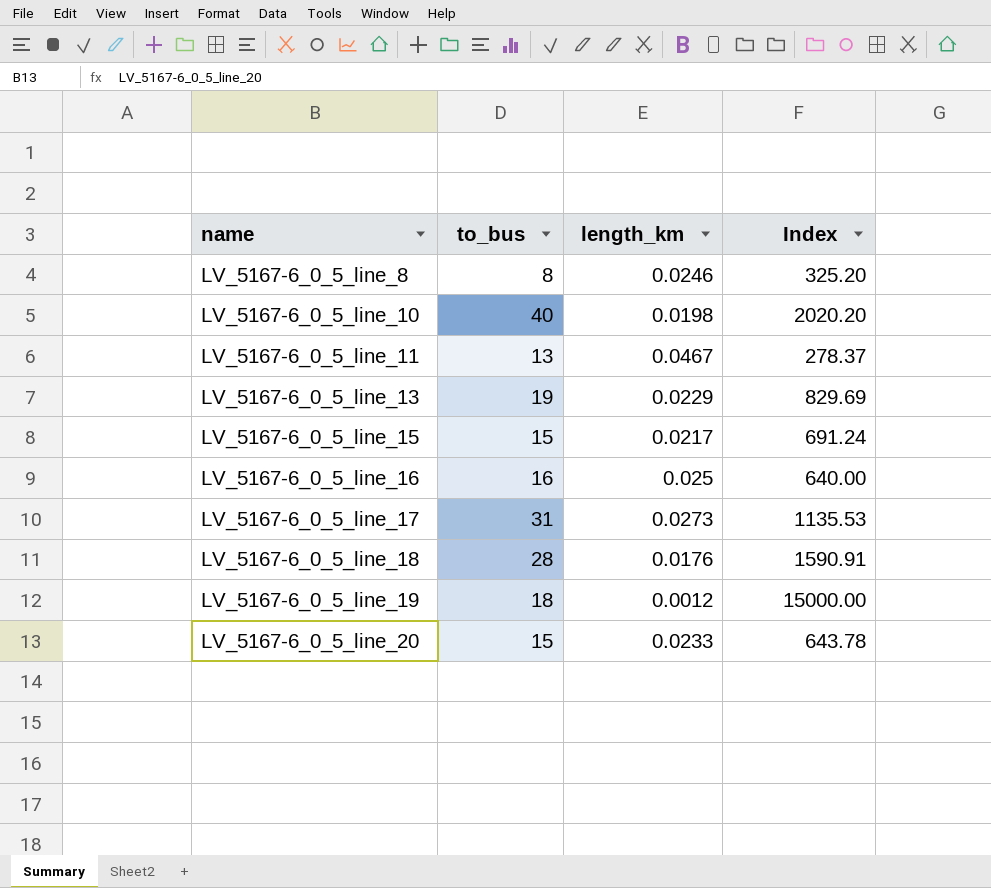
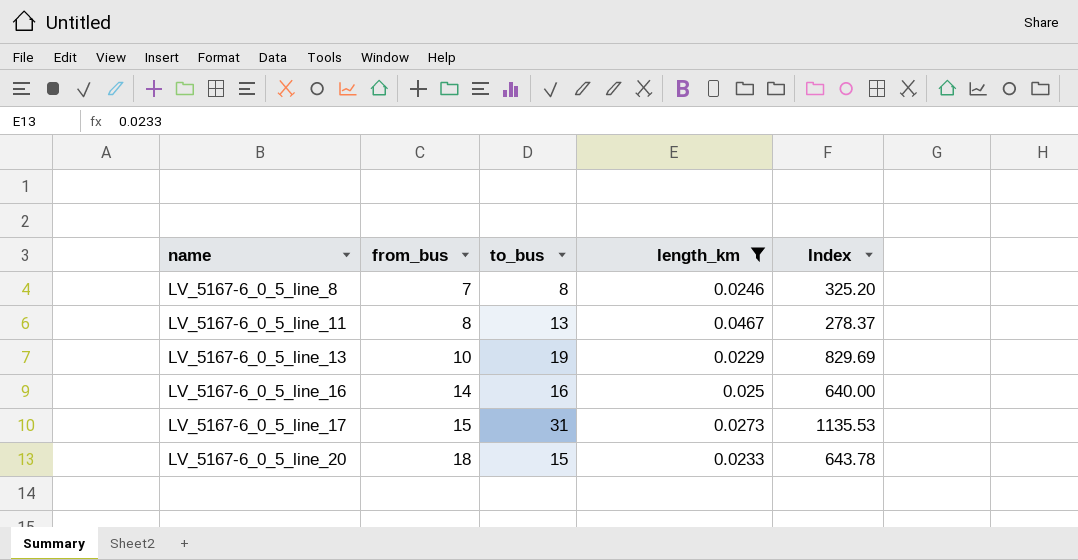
filter: none -> length_km >= 0.0229
column from_bus | position: none -> 2

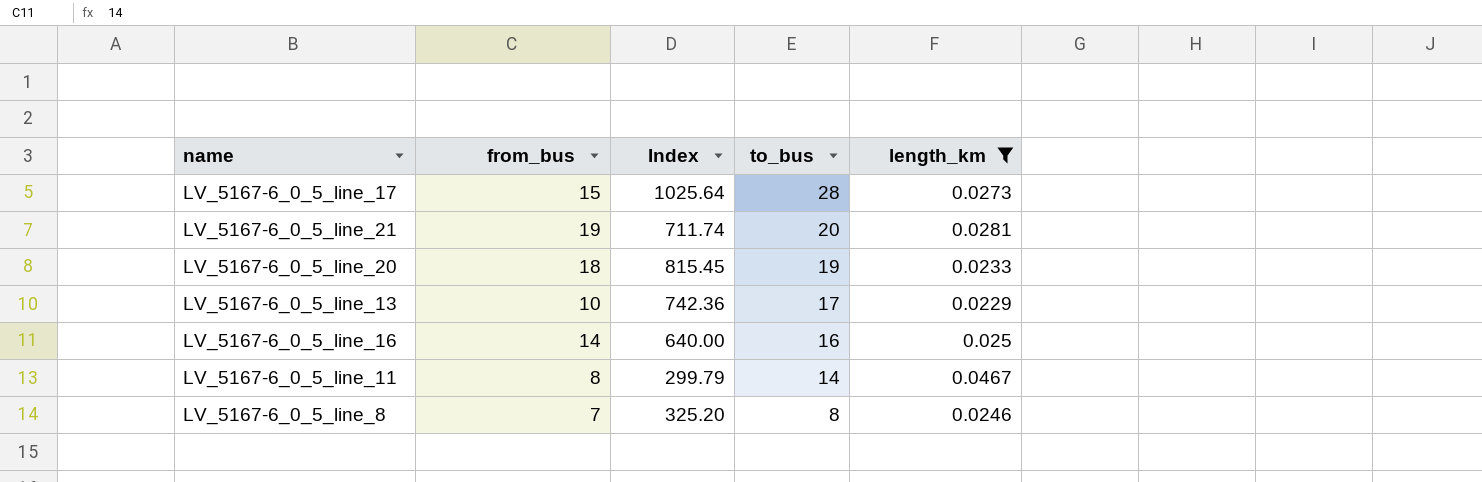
row order: name ascending -> to_bus descending
column Index | position: 5 -> 3
LV_5167-6_0_5_line_17 | Index: 1135.53 -> 1025.64
LV_5167-6_0_5_line_17 | to_bus: 31 -> 28
row LV_5167-6_0_5_line_21: none -> 19 | 711.74 | 20 | 0.0281
LV_5167-6_0_5_line_20 | Index: 643.78 -> 815.45
LV_5167-6_0_5_line_20 | to_bus: 15 -> 19
LV_5167-6_0_5_line_13 | Index: 829.69 -> 742.36
LV_5167-6_0_5_line_13 | to_bus: 19 -> 17
LV_5167-6_0_5_line_11 | Index: 278.37 -> 299.79
LV_5167-6_0_5_line_11 | to_bus: 13 -> 14

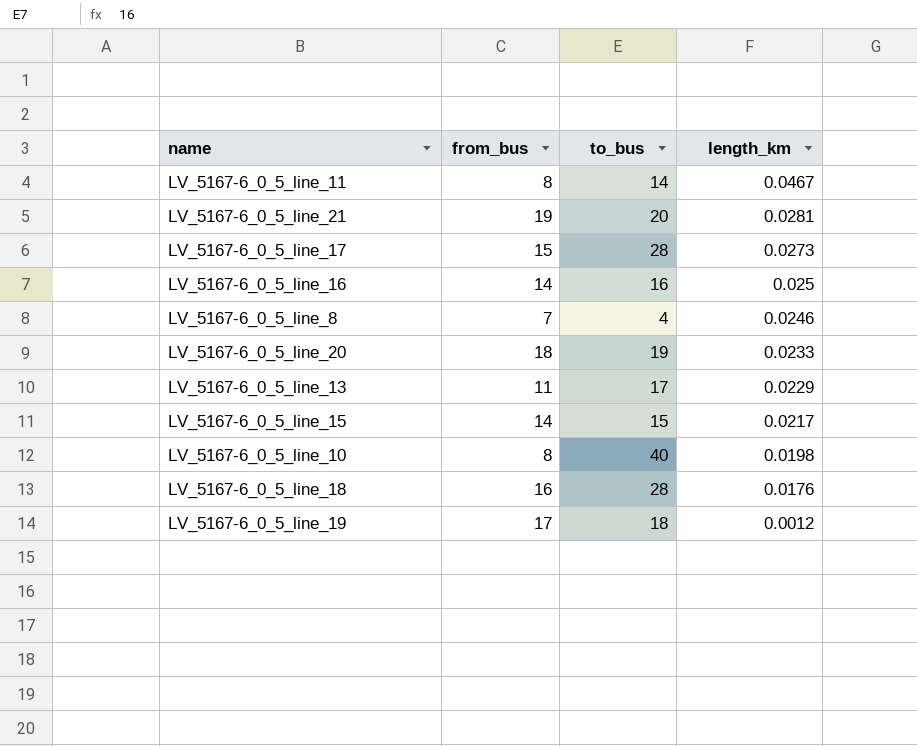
filter: length_km >= 0.0229 -> none
row order: to_bus descending -> length_km descending
column Index | formula: [to_bus] / [length_km] -> none
LV_5167-6_0_5_line_8 | to_bus: 8 -> 4
LV_5167-6_0_5_line_13 | from_bus: 10 -> 11

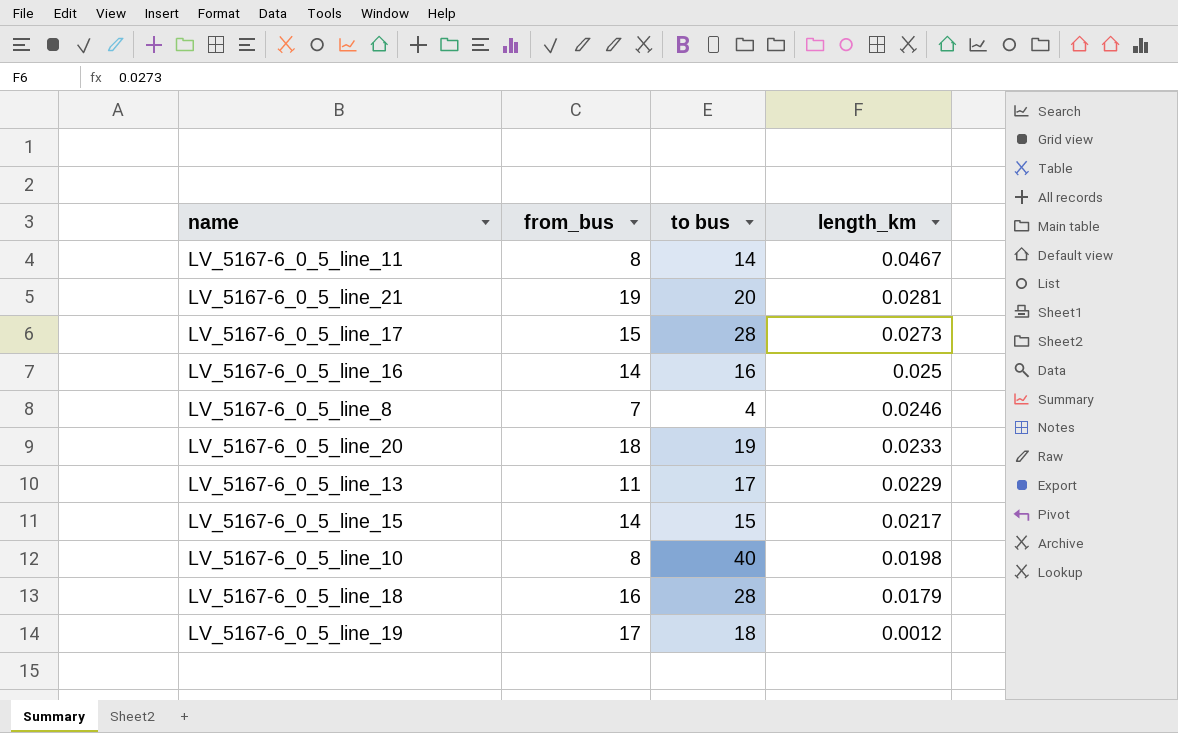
column name: to_bus -> to bus
LV_5167-6_0_5_line_18 | length_km: 0.0176 -> 0.0179

